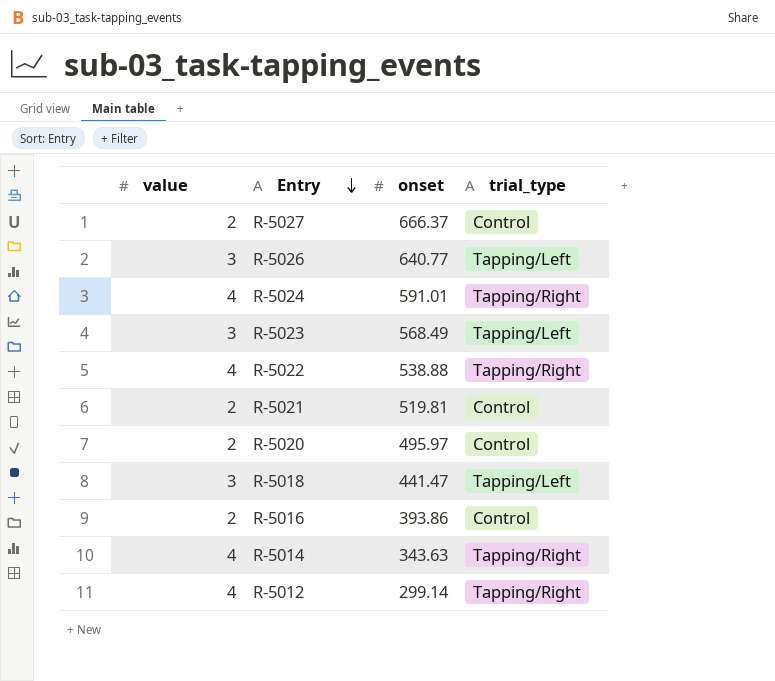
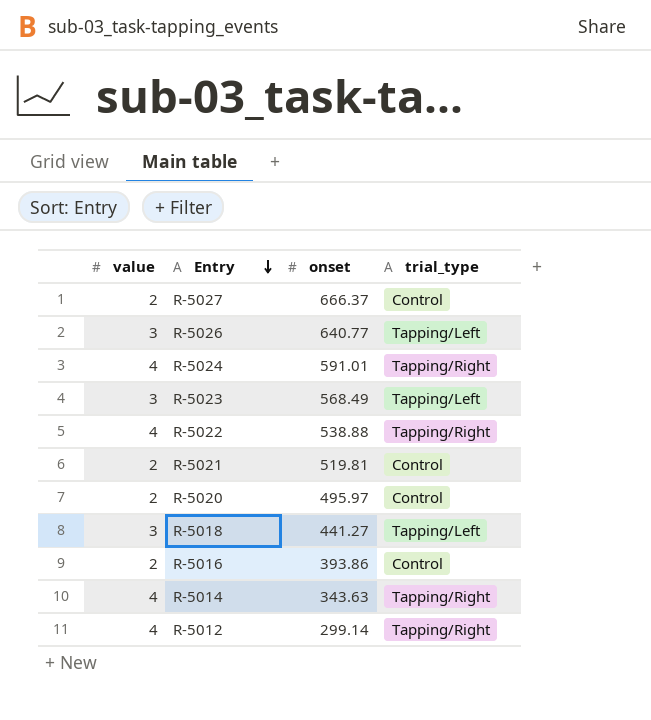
R-5018 | onset: 441.47 -> 441.27

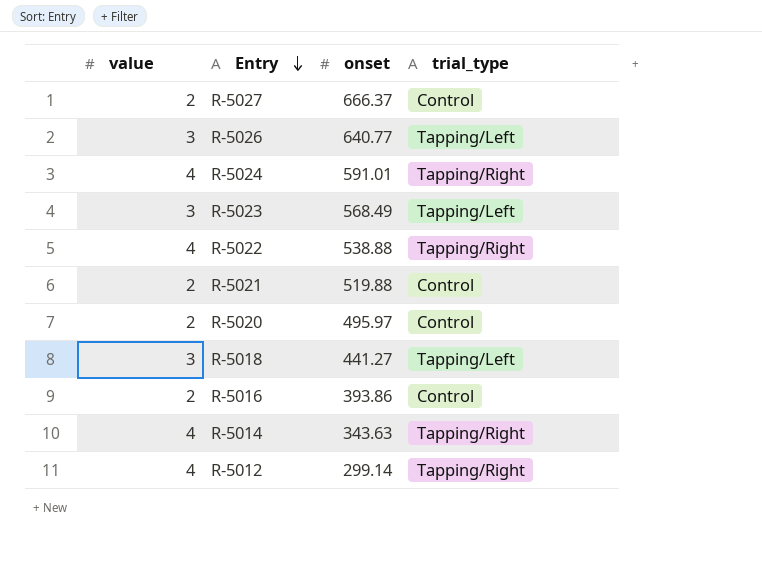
R-5021 | onset: 519.81 -> 519.88

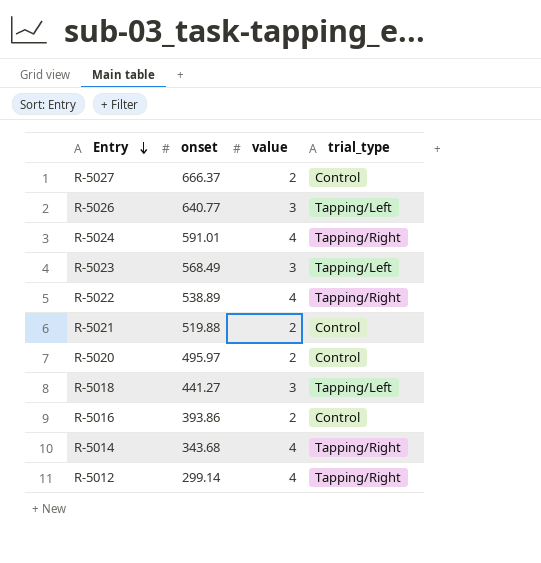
column value | position: 1 -> 3
R-5022 | onset: 538.88 -> 538.89
R-5014 | onset: 343.63 -> 343.68

